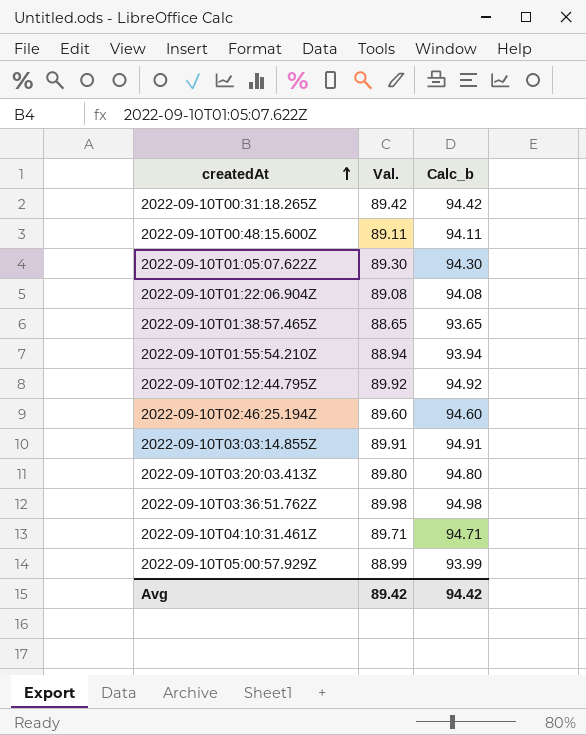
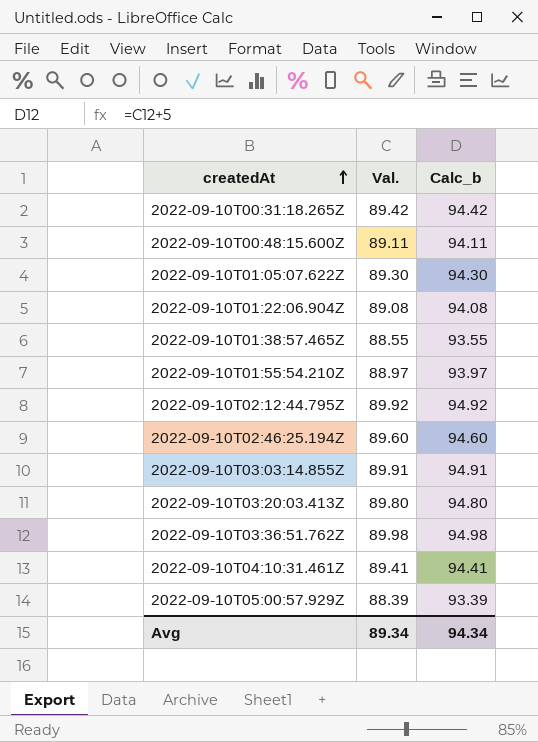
2022-09-10T01:38:57.465Z | Val.: 88.65 -> 88.55
2022-09-10T01:38:57.465Z | Calc_b: 93.65 -> 93.55
2022-09-10T01:55:54.210Z | Val.: 88.94 -> 88.97
2022-09-10T01:55:54.210Z | Calc_b: 93.94 -> 93.97
2022-09-10T04:10:31.461Z | Val.: 89.71 -> 89.41
2022-09-10T04:10:31.461Z | Calc_b: 94.71 -> 94.41
2022-09-10T05:00:57.929Z | Val.: 88.99 -> 88.39
2022-09-10T05:00:57.929Z | Calc_b: 93.99 -> 93.39
Avg | Val.: 89.42 -> 89.34
Avg | Calc_b: 94.42 -> 94.34

